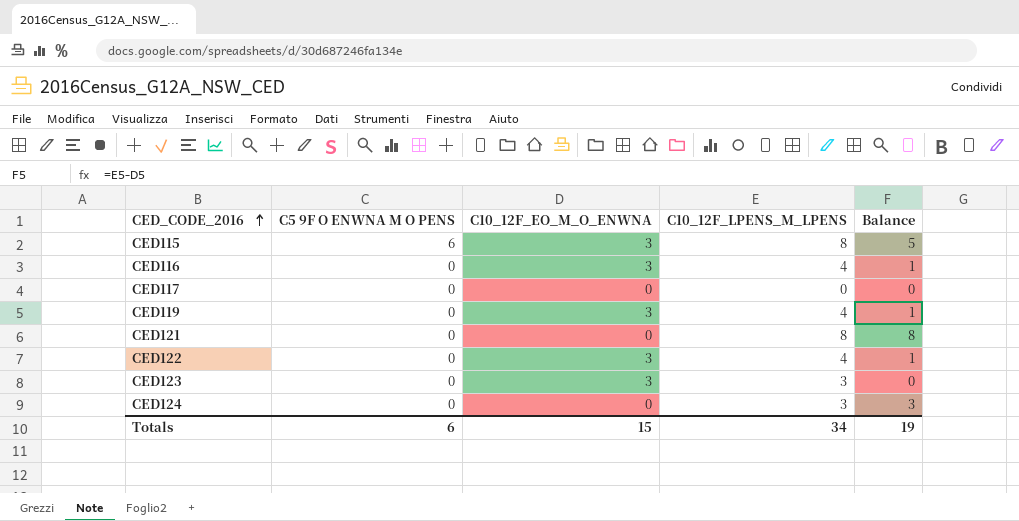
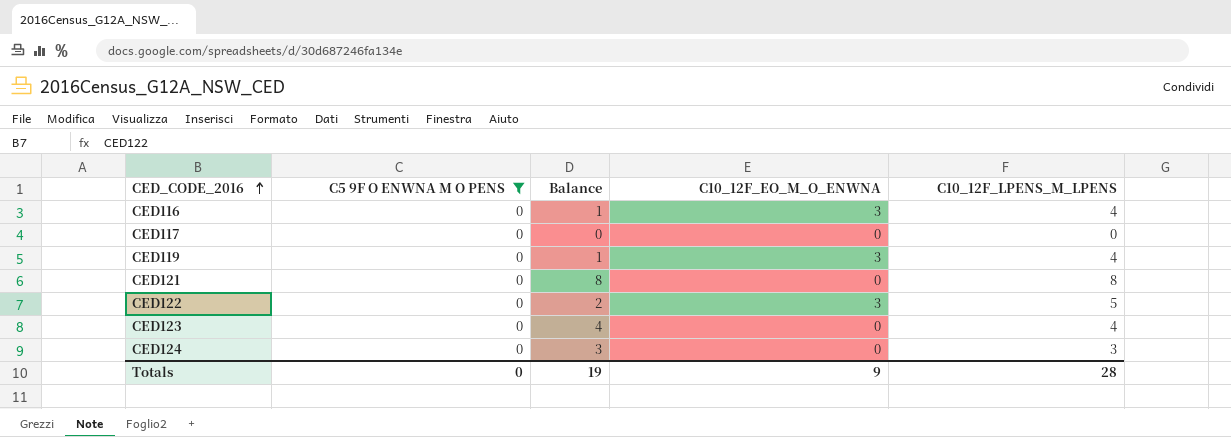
filter: none -> C5 9F O ENWNA M O PENS = 0
column Balance | position: 5 -> 3
CED122 | Balance: 1 -> 2
CED122 | C10_12F_LPENS_M_LPENS: 4 -> 5
CED123 | Balance: 0 -> 4
CED123 | C10_12F_EO_M_O_ENWNA: 3 -> 0
CED123 | C10_12F_LPENS_M_LPENS: 3 -> 4
Totals | C5 9F O ENWNA M O PENS: 6 -> 0
Totals | C10_12F_EO_M_O_ENWNA: 15 -> 9
Totals | C10_12F_LPENS_M_LPENS: 34 -> 28

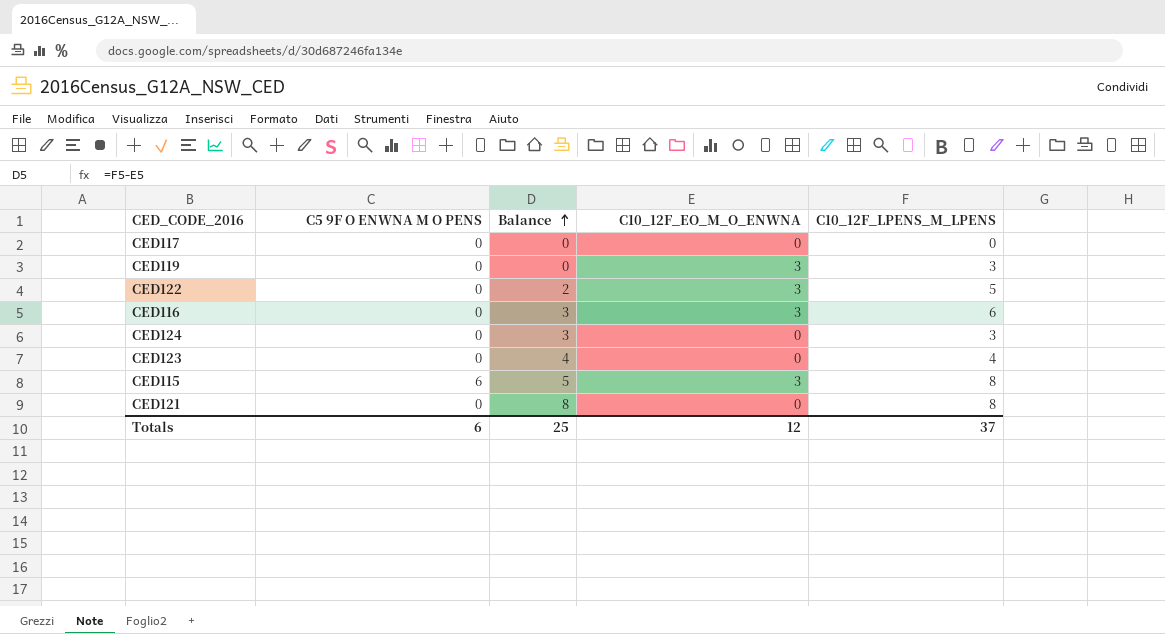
filter: C5 9F O ENWNA M O PENS = 0 -> none
row order: CED_CODE_2016 ascending -> Balance ascending
CED119 | Balance: 1 -> 0
CED119 | C10_12F_LPENS_M_LPENS: 4 -> 3
CED116 | Balance: 1 -> 3
CED116 | C10_12F_LPENS_M_LPENS: 4 -> 6
Totals | C5 9F O ENWNA M O PENS: 0 -> 6
Totals | Balance: 19 -> 25
Totals | C10_12F_EO_M_O_ENWNA: 9 -> 12
Totals | C10_12F_LPENS_M_LPENS: 28 -> 37

